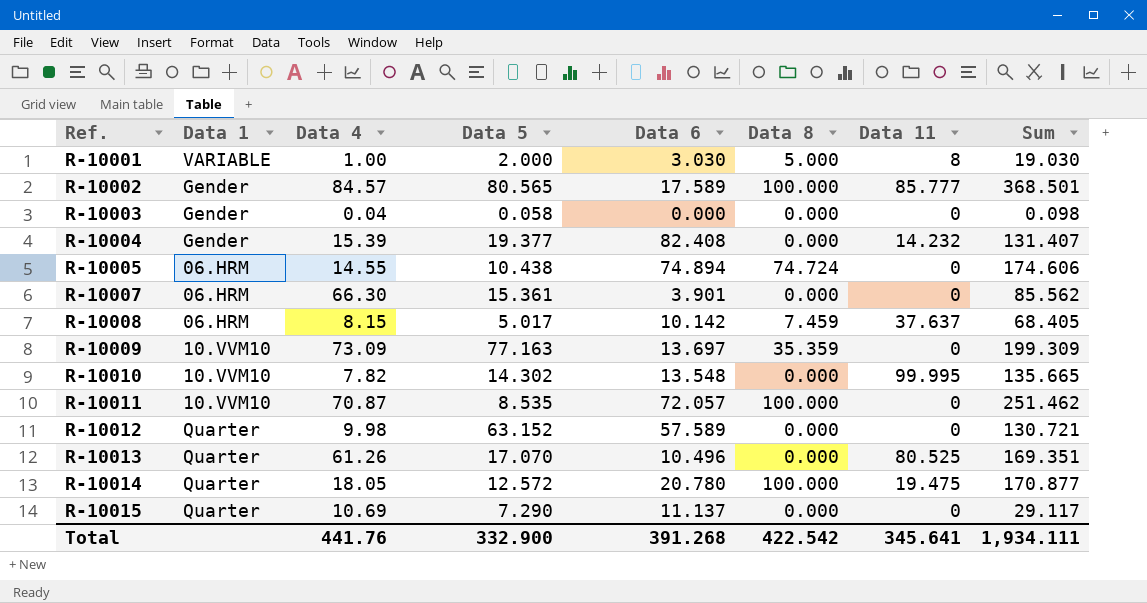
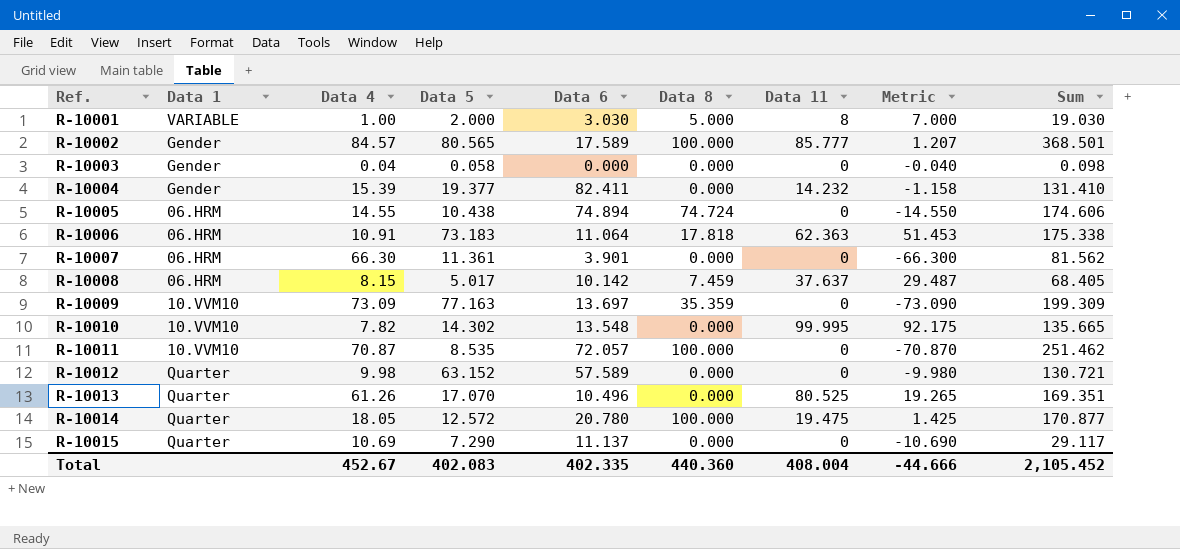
column Metric | formula: none -> [Data 11] - [Data 4]
R-10004 | Data 6: 82.408 -> 82.411
R-10004 | Sum: 131.407 -> 131.410
row R-10006: none -> 06.HRM | 10.91 | 73.183 | 11.064 | 17.818 | 62.363 | 51.453 | 175.338
R-10007 | Data 5: 15.361 -> 11.361
R-10007 | Sum: 85.562 -> 81.562
Total | Data 4: 441.76 -> 452.67
Total | Data 5: 332.900 -> 402.083
Total | Data 6: 391.268 -> 402.335
Total | Data 8: 422.542 -> 440.360
Total | Data 11: 345.641 -> 408.004
Total | Sum: 1,934.111 -> 2,105.452

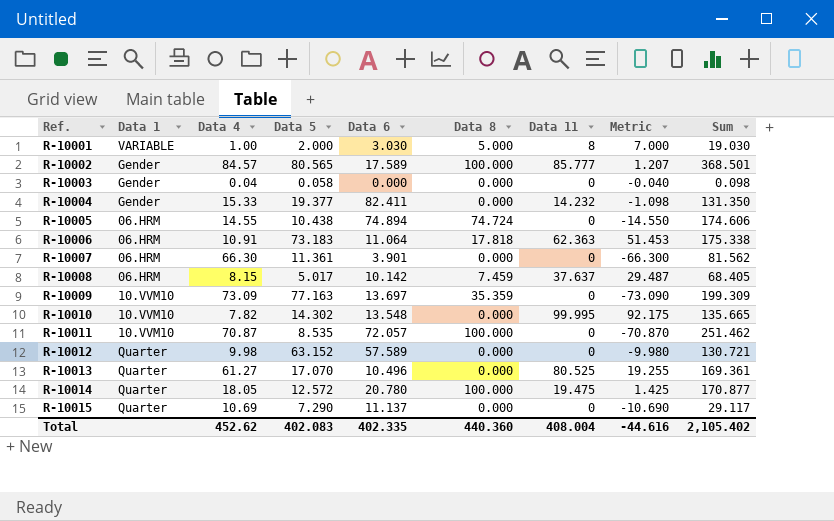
R-10004 | Data 4: 15.39 -> 15.33
R-10004 | Metric: -1.158 -> -1.098
R-10004 | Sum: 131.410 -> 131.350
R-10013 | Data 4: 61.26 -> 61.27
R-10013 | Metric: 19.265 -> 19.255
R-10013 | Sum: 169.351 -> 169.361
Total | Data 4: 452.67 -> 452.62
Total | Metric: -44.666 -> -44.616
Total | Sum: 2,105.452 -> 2,105.402

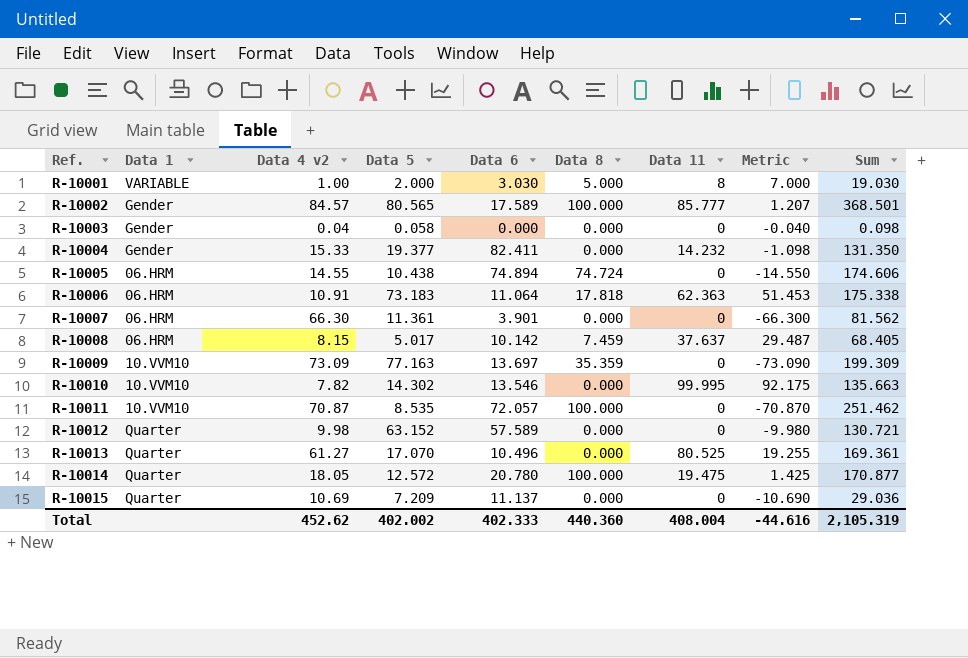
column name: Data 4 -> Data 4 v2
R-10010 | Data 6: 13.548 -> 13.546
R-10010 | Sum: 135.665 -> 135.663
R-10015 | Data 5: 7.290 -> 7.209
R-10015 | Sum: 29.117 -> 29.036
Total | Data 5: 402.083 -> 402.002
Total | Data 6: 402.335 -> 402.333
Total | Sum: 2,105.402 -> 2,105.319

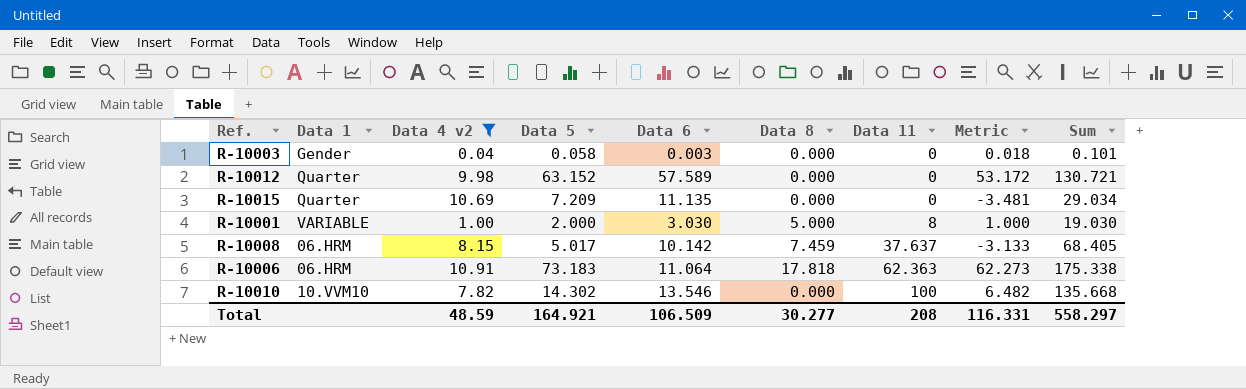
filter: none -> Data 4 v2 <= 10.91
row order: Ref. ascending -> Data 11 ascending
column Metric | formula: [Data 11] - [Data 4 v2] -> [Data 5] - [Data 4 v2]
R-10003 | Data 6: 0.000 -> 0.003
R-10003 | Sum: 0.098 -> 0.101
R-10015 | Data 6: 11.137 -> 11.135
R-10015 | Sum: 29.036 -> 29.034
R-10010 | Data 11: 99.995 -> 100
R-10010 | Sum: 135.663 -> 135.668
Total | Data 4 v2: 452.62 -> 48.59
Total | Data 5: 402.002 -> 164.921
Total | Data 6: 402.333 -> 106.509
Total | Data 8: 440.360 -> 30.277
Total | Data 11: 408.004 -> 208
Total | Metric: -44.616 -> 116.331
Total | Sum: 2,105.319 -> 558.297

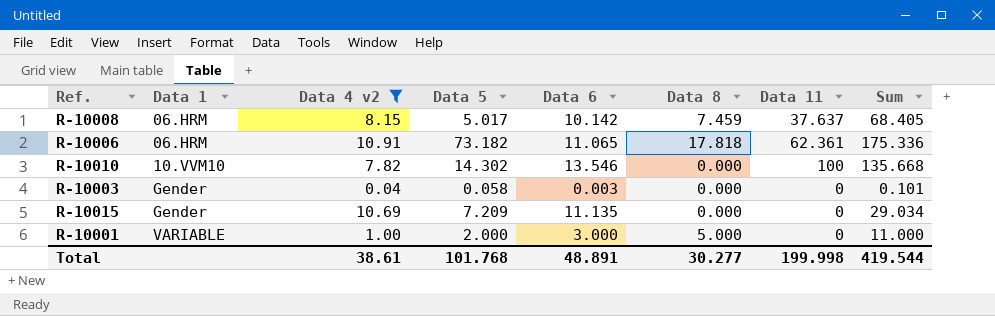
row order: Data 11 ascending -> Data 1 ascending
column Metric | formula: [Data 5] - [Data 4 v2] -> none
row R-10012: Quarter | 9.98 | 63.152 | 57.589 | 0.000 | 0 | 53.172 | 130.721 -> none
R-10006 | Data 5: 73.183 -> 73.182
R-10006 | Data 6: 11.064 -> 11.065
R-10006 | Data 11: 62.363 -> 62.361
R-10006 | Sum: 175.338 -> 175.336
R-10015 | Data 1: Quarter -> Gender
R-10001 | Data 6: 3.030 -> 3.000
R-10001 | Data 11: 8 -> 0
R-10001 | Sum: 19.030 -> 11.000
Total | Data 4 v2: 48.59 -> 38.61
Total | Data 5: 164.921 -> 101.768
Total | Data 6: 106.509 -> 48.891
Total | Data 11: 208 -> 199.998
Total | Sum: 558.297 -> 419.544

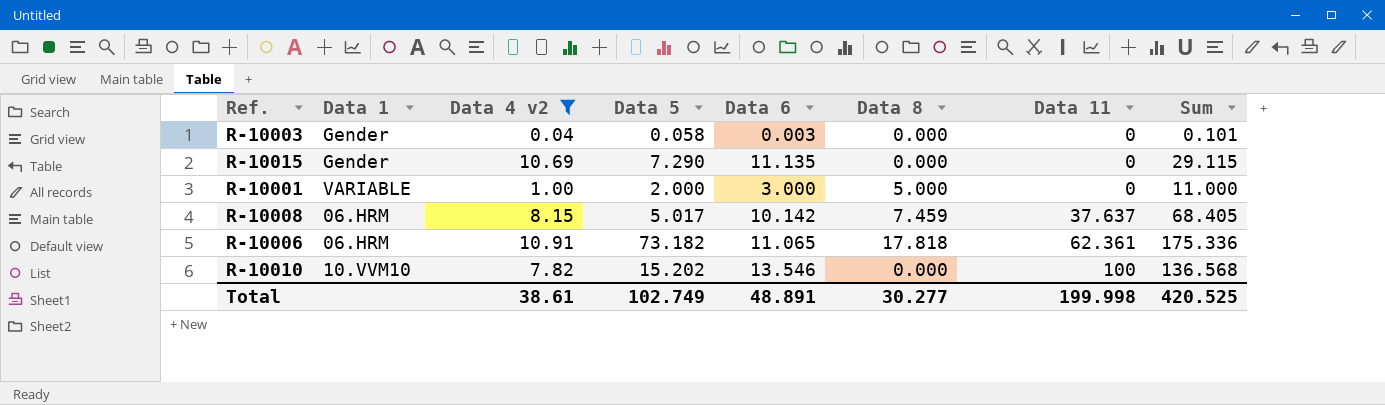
row order: Data 1 ascending -> Data 11 ascending
R-10015 | Data 5: 7.209 -> 7.290
R-10015 | Sum: 29.034 -> 29.115
R-10010 | Data 5: 14.302 -> 15.202
R-10010 | Sum: 135.668 -> 136.568
Total | Data 5: 101.768 -> 102.749
Total | Sum: 419.544 -> 420.525

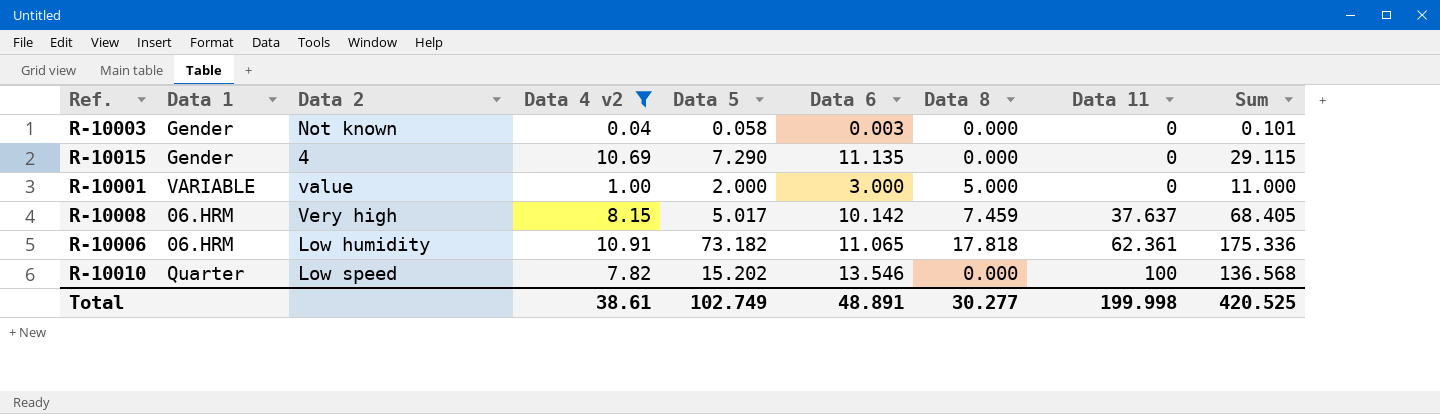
column Data 2 | position: none -> 3
R-10010 | Data 1: 10.VVM10 -> Quarter

